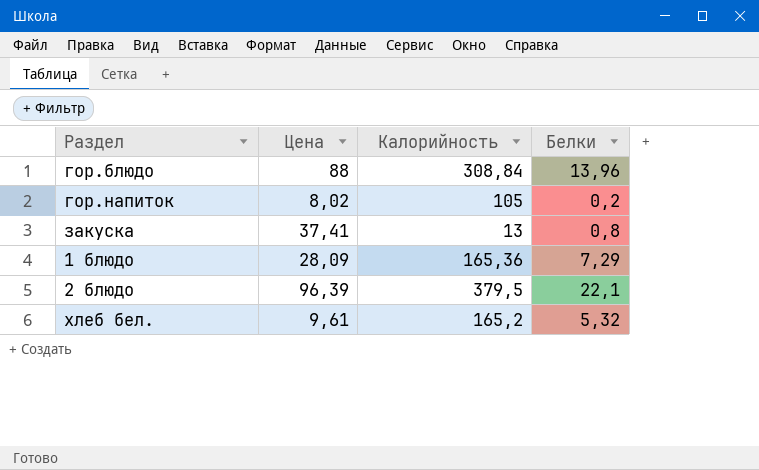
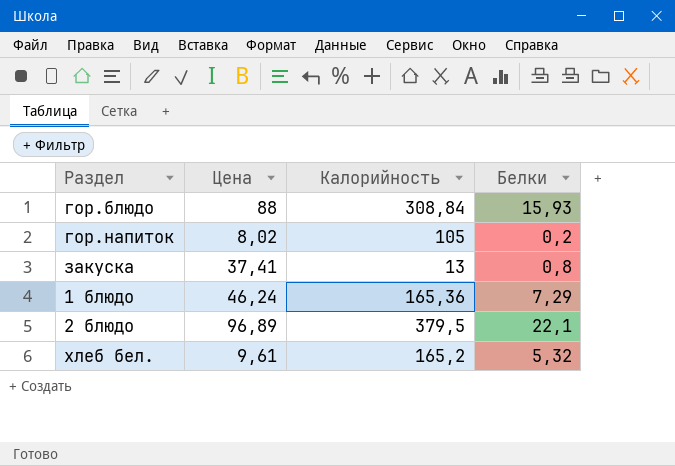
гор.блюдо | Белки: 13,96 -> 15,93
1 блюдо | Цена: 28,09 -> 46,24
2 блюдо | Цена: 96,39 -> 96,89

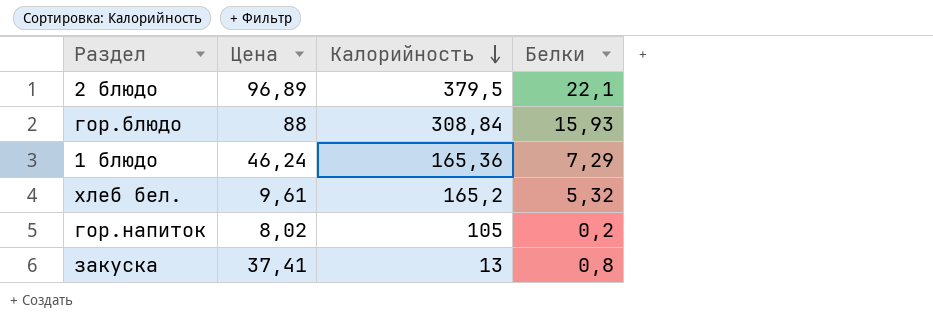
row order: none -> Калорийность descending

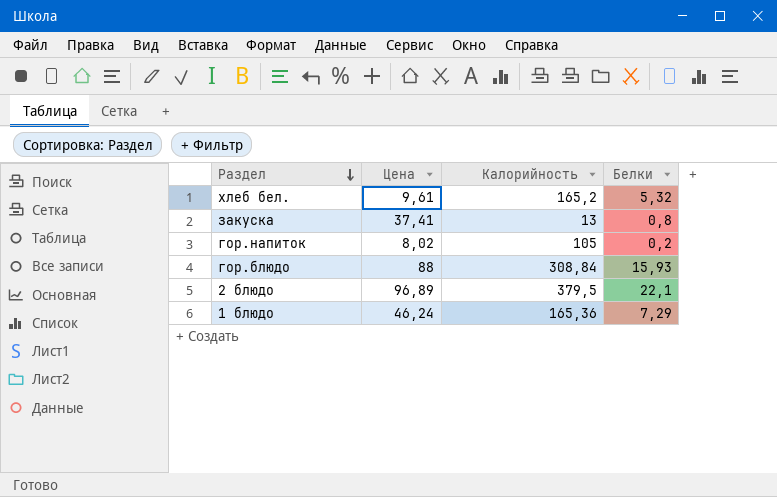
row order: Калорийность descending -> Раздел descending

